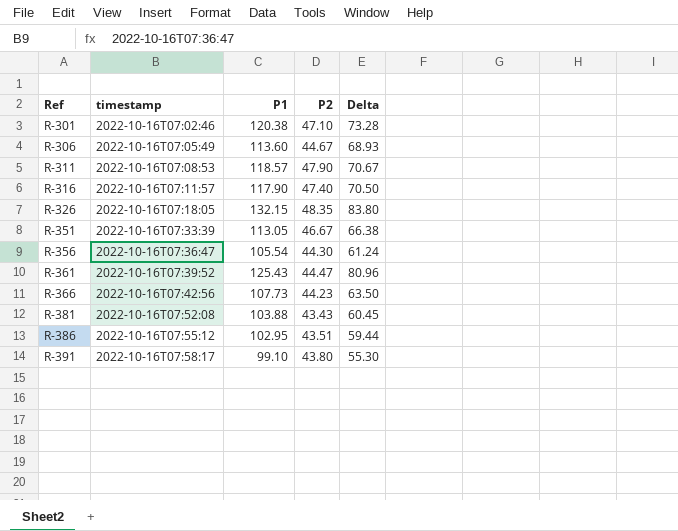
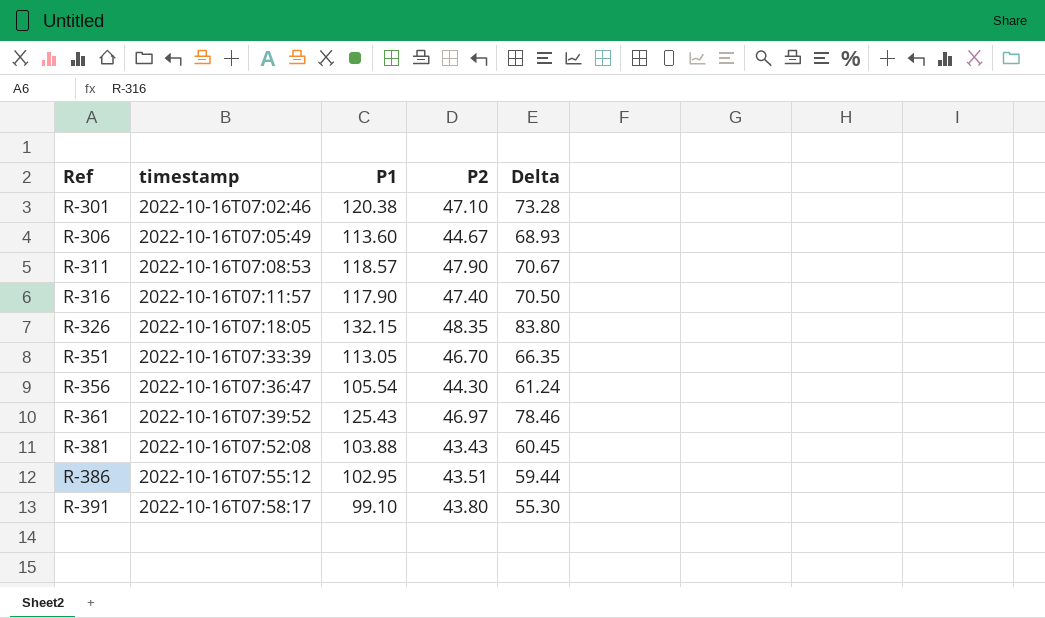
row R-366: 2022-10-16T07:42:56 | 107.73 | 44.23 | 63.50 -> none
R-351 | P2: 46.67 -> 46.70
R-351 | Delta: 66.38 -> 66.35
R-361 | P2: 44.47 -> 46.97
R-361 | Delta: 80.96 -> 78.46

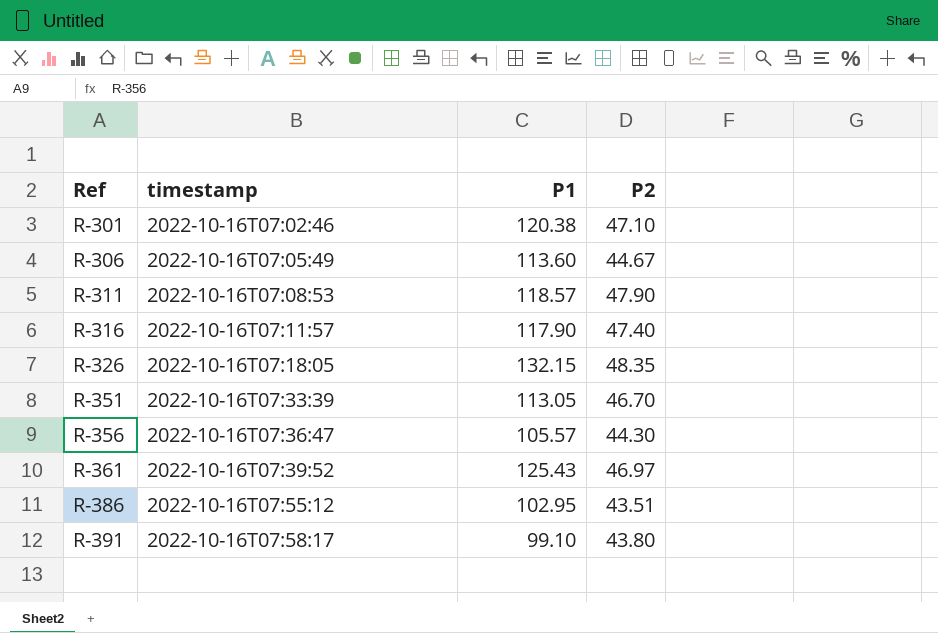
column Delta | formula: [P1] - [P2] -> none
row R-381: 2022-10-16T07:52:08 | 103.88 | 43.43 | 60.45 -> none
R-356 | P1: 105.54 -> 105.57

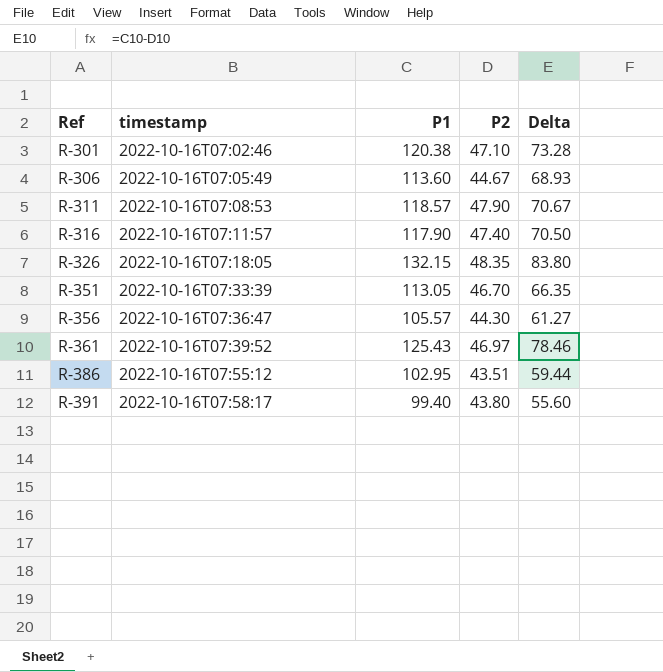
column Delta | formula: none -> [P1] - [P2]
R-391 | P1: 99.10 -> 99.40

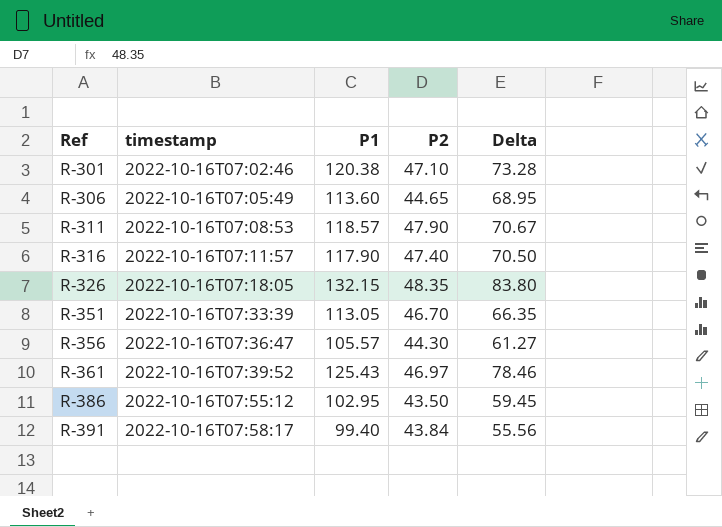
R-306 | P2: 44.67 -> 44.65
R-306 | Delta: 68.93 -> 68.95
R-386 | P2: 43.51 -> 43.50
R-386 | Delta: 59.44 -> 59.45
R-391 | P2: 43.80 -> 43.84
R-391 | Delta: 55.60 -> 55.56

